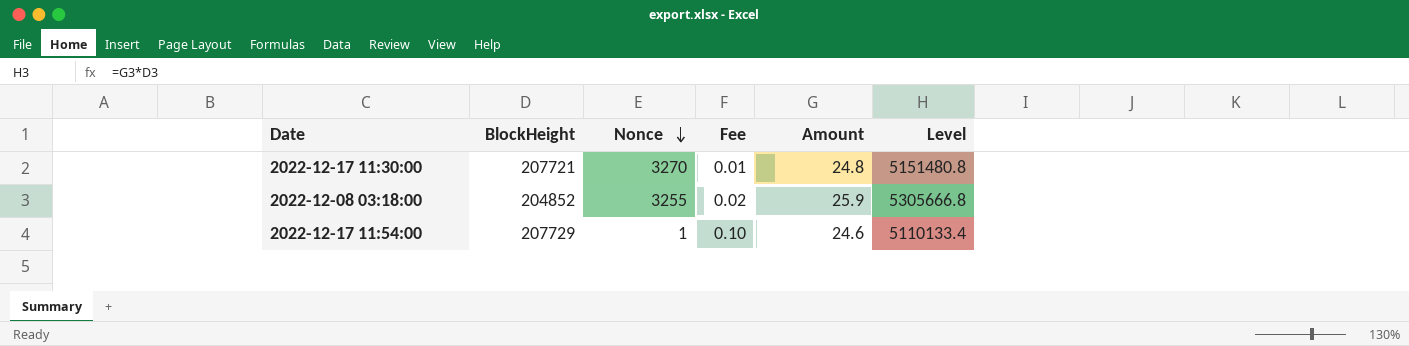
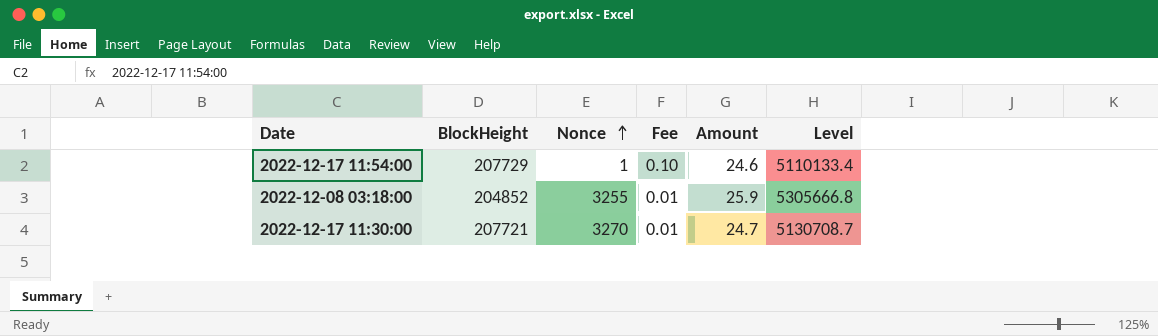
row order: Nonce descending -> Nonce ascending
2022-12-08 03:18:00 | Fee: 0.02 -> 0.01
2022-12-17 11:30:00 | Amount: 24.8 -> 24.7
2022-12-17 11:30:00 | Level: 5151480.8 -> 5130708.7

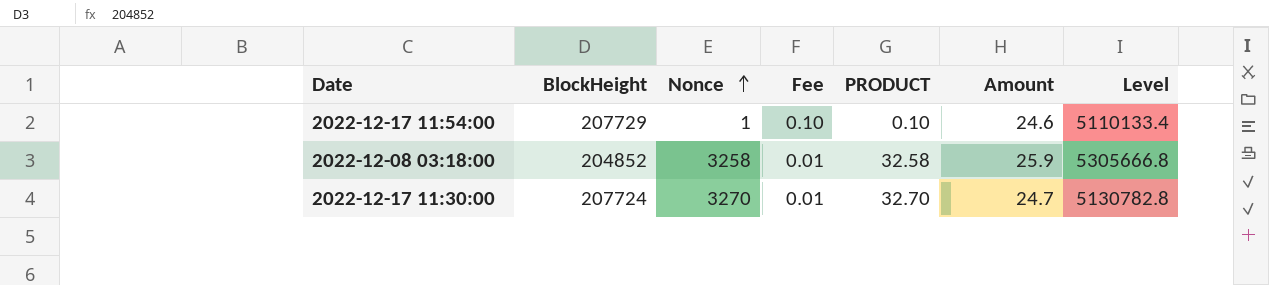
column PRODUCT | formula: none -> [Nonce] * [Fee]
2022-12-08 03:18:00 | Nonce: 3255 -> 3258
2022-12-17 11:30:00 | BlockHeight: 207721 -> 207724
2022-12-17 11:30:00 | Level: 5130708.7 -> 5130782.8

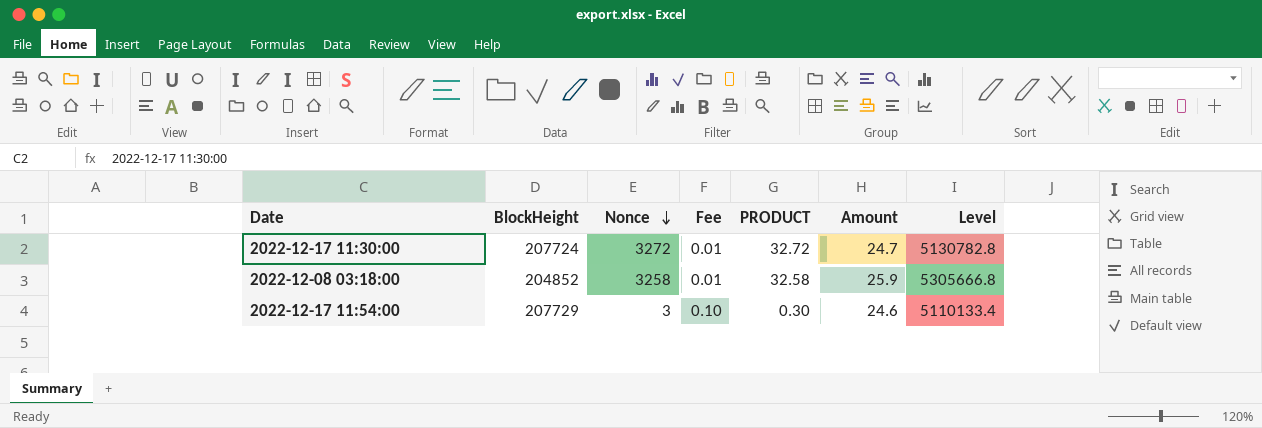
row order: Nonce ascending -> Nonce descending
2022-12-17 11:30:00 | Nonce: 3270 -> 3272
2022-12-17 11:30:00 | PRODUCT: 32.70 -> 32.72
2022-12-17 11:54:00 | Nonce: 1 -> 3
2022-12-17 11:54:00 | PRODUCT: 0.10 -> 0.30

